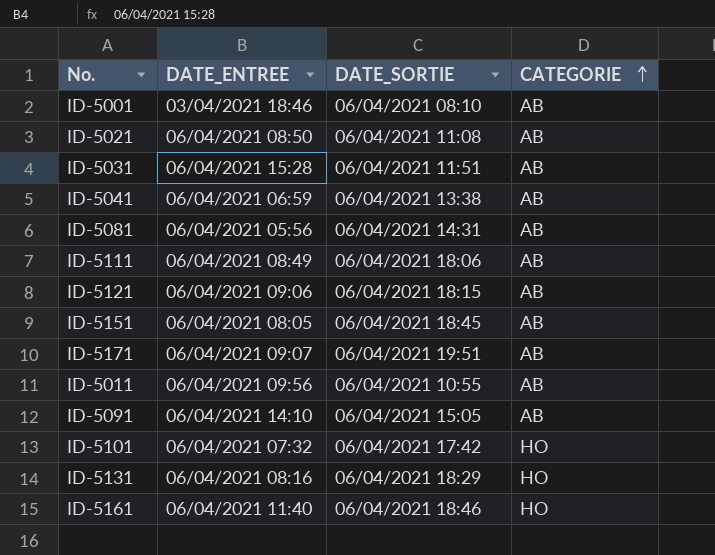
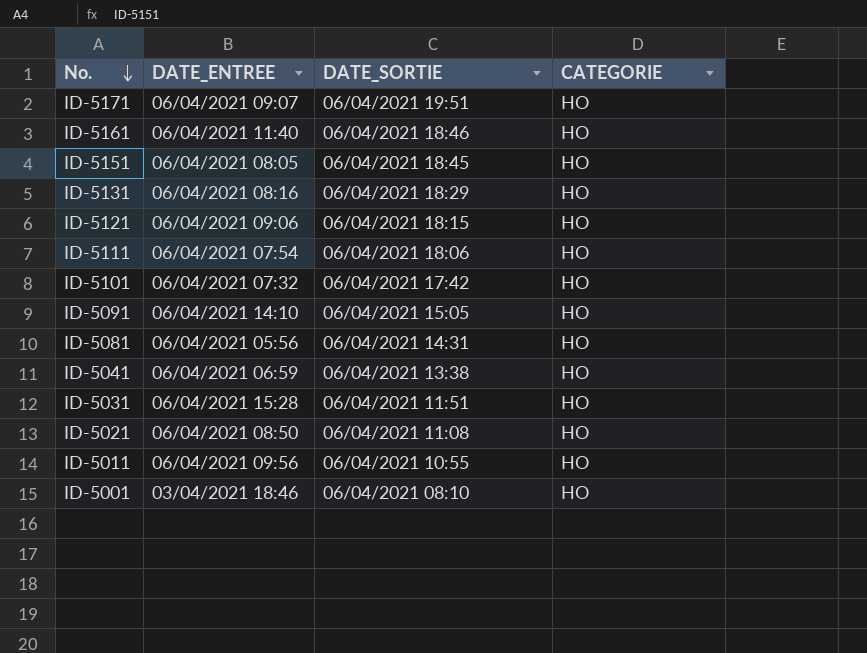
row order: CATEGORIE ascending -> No. descending
ID-5171 | CATEGORIE: AB -> HO
ID-5151 | CATEGORIE: AB -> HO
ID-5121 | CATEGORIE: AB -> HO
ID-5111 | DATE_ENTREE: 06/04/2021 08:49 -> 06/04/2021 07:54
ID-5111 | CATEGORIE: AB -> HO
ID-5091 | CATEGORIE: AB -> HO
ID-5081 | CATEGORIE: AB -> HO
ID-5041 | CATEGORIE: AB -> HO
ID-5031 | CATEGORIE: AB -> HO
ID-5021 | CATEGORIE: AB -> HO
ID-5011 | CATEGORIE: AB -> HO
ID-5001 | CATEGORIE: AB -> HO

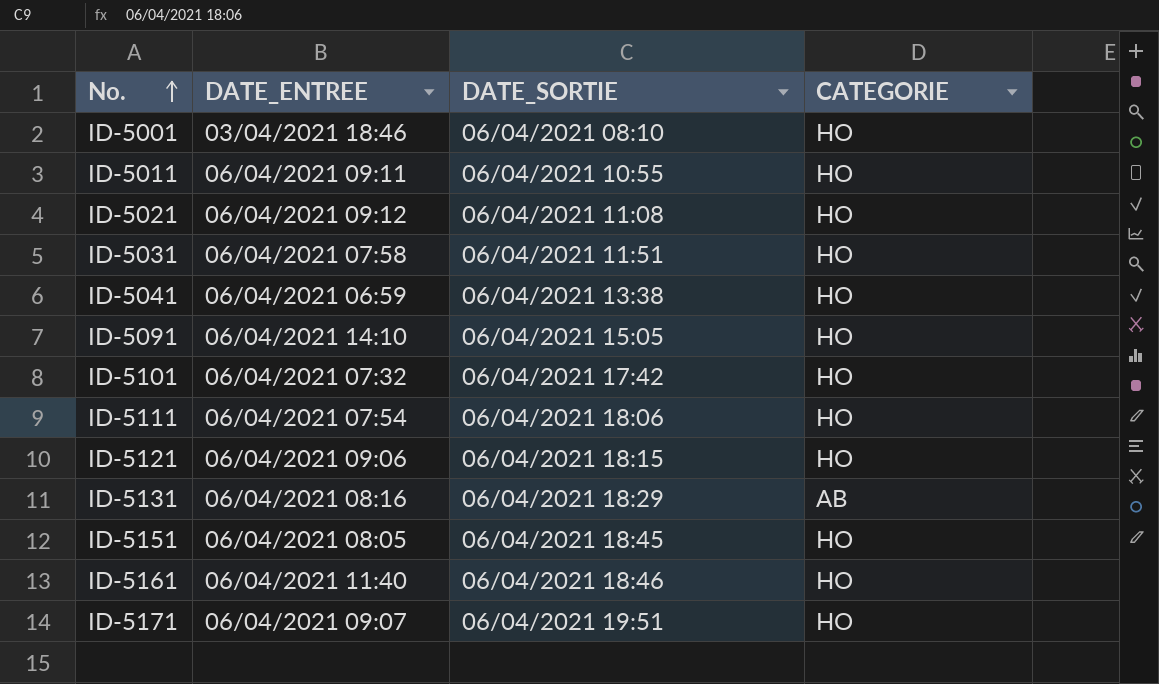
row order: No. descending -> No. ascending
row ID-5081: 06/04/2021 05:56 | 06/04/2021 14:31 | HO -> none
ID-5011 | DATE_ENTREE: 06/04/2021 09:56 -> 06/04/2021 09:11
ID-5021 | DATE_ENTREE: 06/04/2021 08:50 -> 06/04/2021 09:12
ID-5031 | DATE_ENTREE: 06/04/2021 15:28 -> 06/04/2021 07:58
ID-5131 | CATEGORIE: HO -> AB

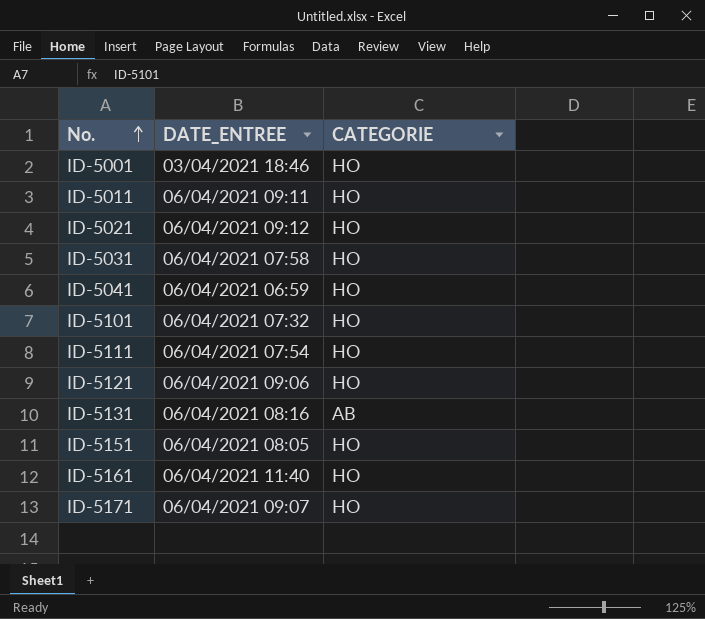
column DATE_SORTIE | position: 3 -> none
row ID-5091: 06/04/2021 14:10 | 06/04/2021 15:05 | HO -> none

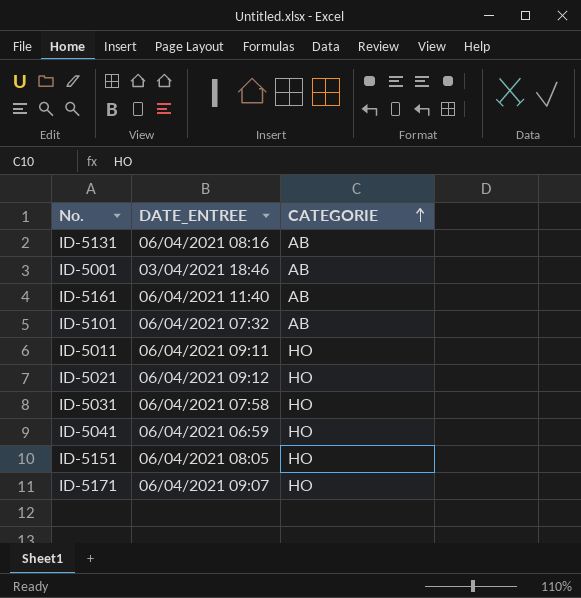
row order: No. ascending -> CATEGORIE ascending
row ID-5111: 06/04/2021 07:54 | HO -> none
row ID-5121: 06/04/2021 09:06 | HO -> none
ID-5001 | CATEGORIE: HO -> AB
ID-5161 | CATEGORIE: HO -> AB
ID-5101 | CATEGORIE: HO -> AB

